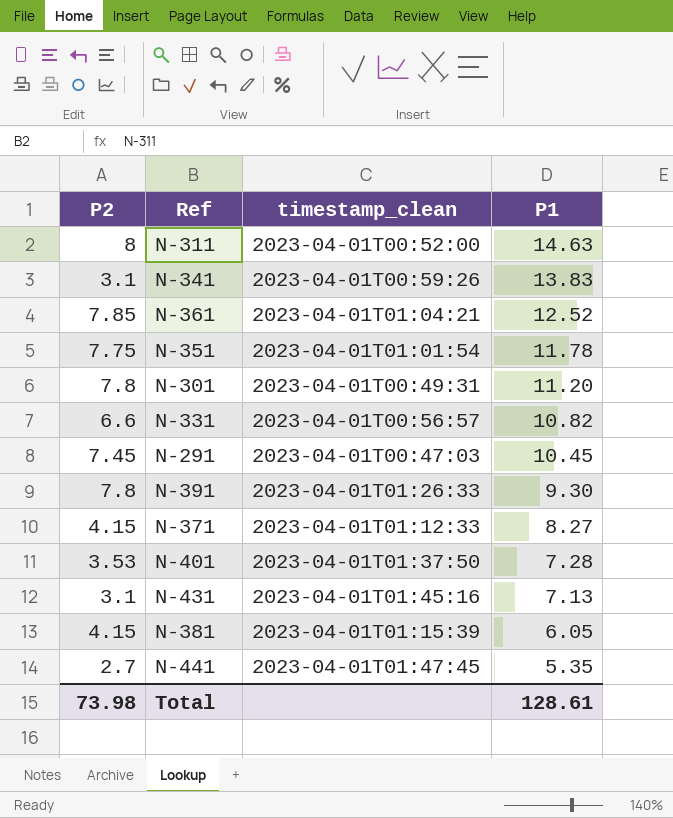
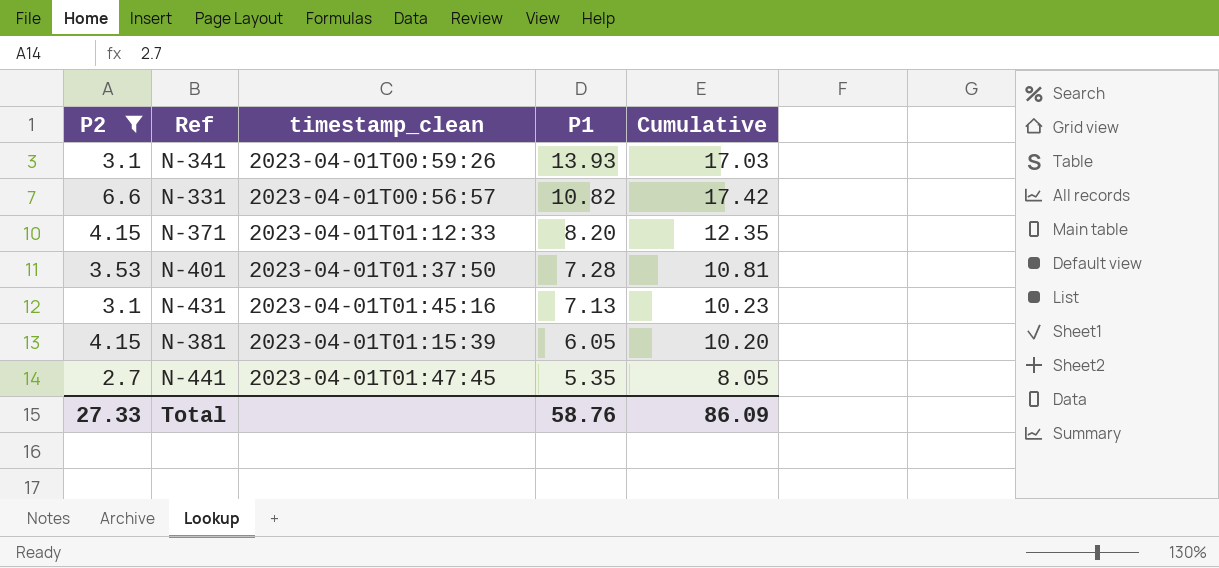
filter: none -> P2 <= 6.6
column Cumulative | formula: none -> [P2] + [P1]
N-341 | P1: 13.83 -> 13.93
N-371 | P1: 8.27 -> 8.20
Total | P2: 73.98 -> 27.33
Total | P1: 128.61 -> 58.76

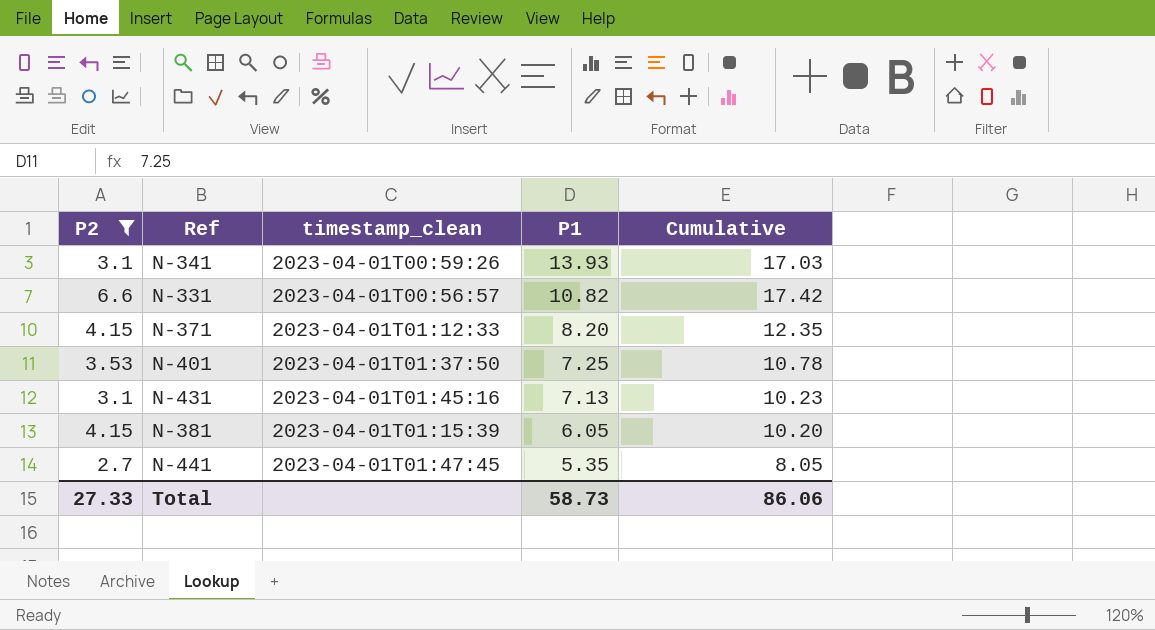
N-401 | P1: 7.28 -> 7.25
N-401 | Cumulative: 10.81 -> 10.78
Total | P1: 58.76 -> 58.73
Total | Cumulative: 86.09 -> 86.06

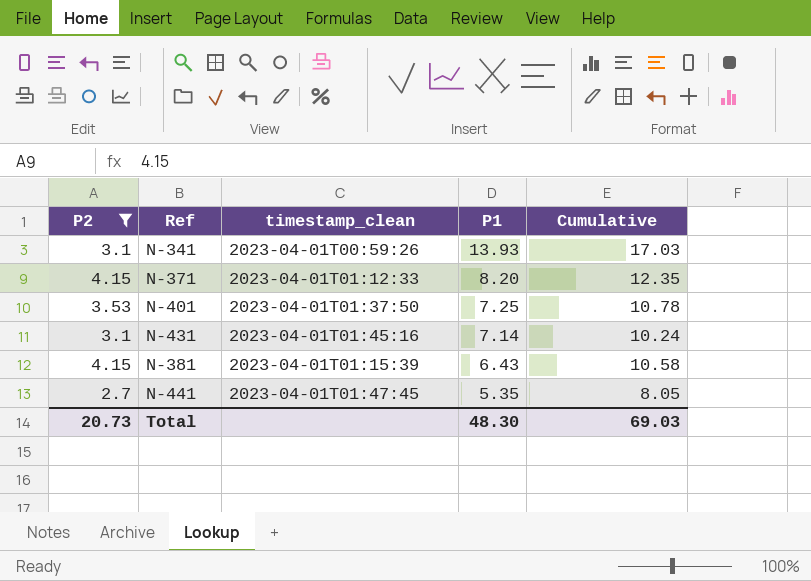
row N-331: 6.6 | 2023-04-01T00:56:57 | 10.82 | 17.42 -> none
N-431 | P1: 7.13 -> 7.14
N-431 | Cumulative: 10.23 -> 10.24
N-381 | P1: 6.05 -> 6.43
N-381 | Cumulative: 10.20 -> 10.58
Total | P2: 27.33 -> 20.73
Total | P1: 58.73 -> 48.30
Total | Cumulative: 86.06 -> 69.03

